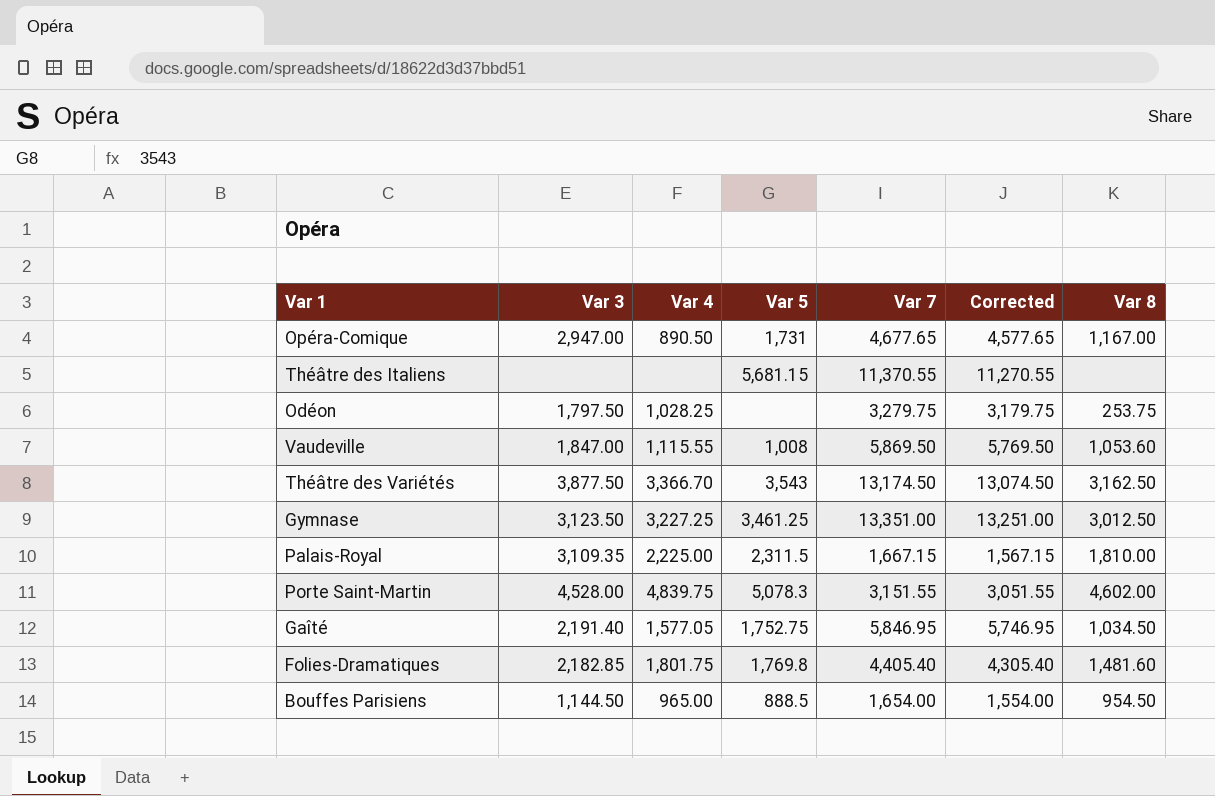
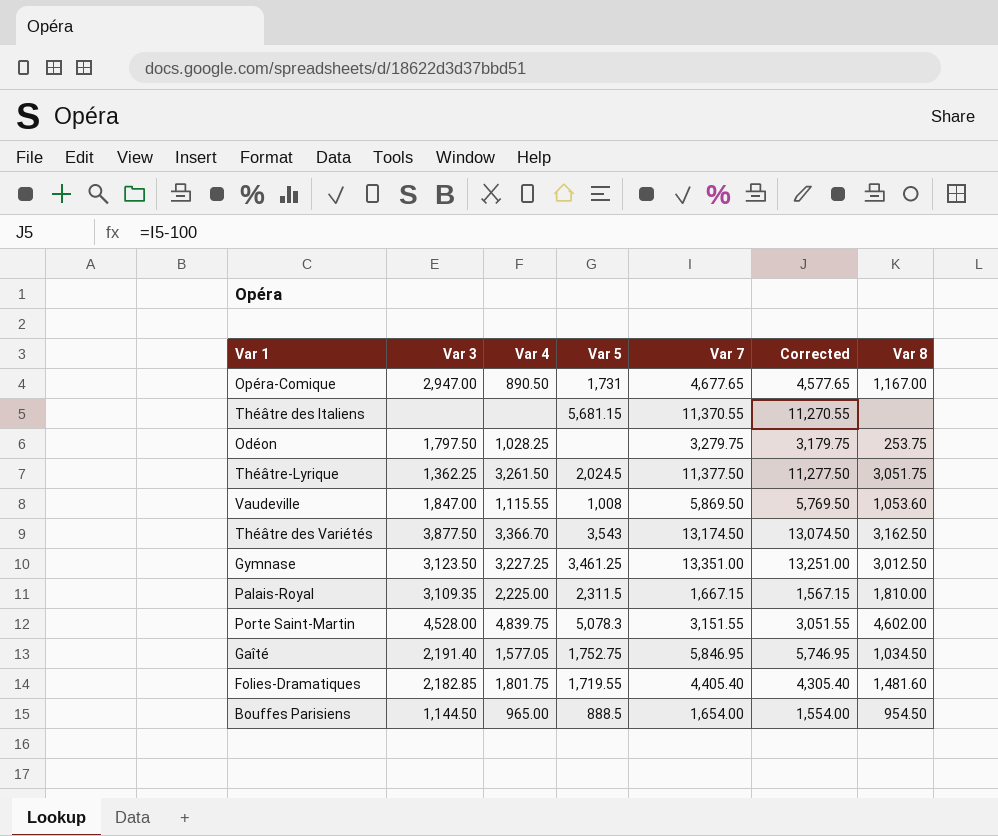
row Théâtre-Lyrique: none -> 1,362.25 | 3,261.50 | 2,024.5 | 11,377.50 | 11,277.50 | 3,051.75
Folies-Dramatiques | Var 5: 1,769.8 -> 1,719.55

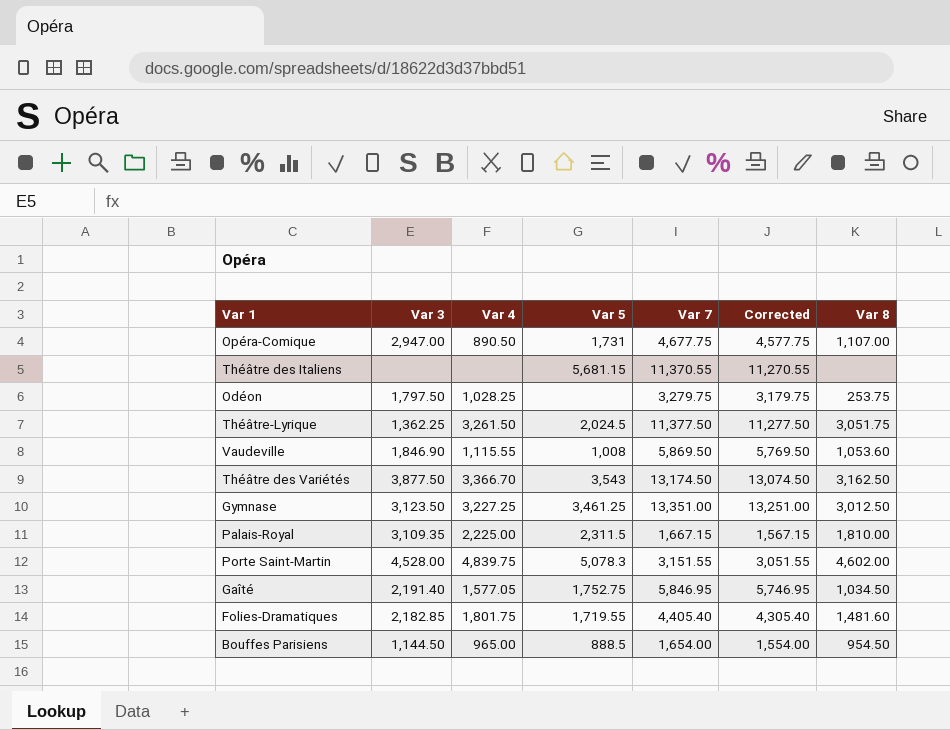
Opéra-Comique | Var 7: 4,677.65 -> 4,677.75
Opéra-Comique | Corrected: 4,577.65 -> 4,577.75
Opéra-Comique | Var 8: 1,167.00 -> 1,107.00
Vaudeville | Var 3: 1,847.00 -> 1,846.90

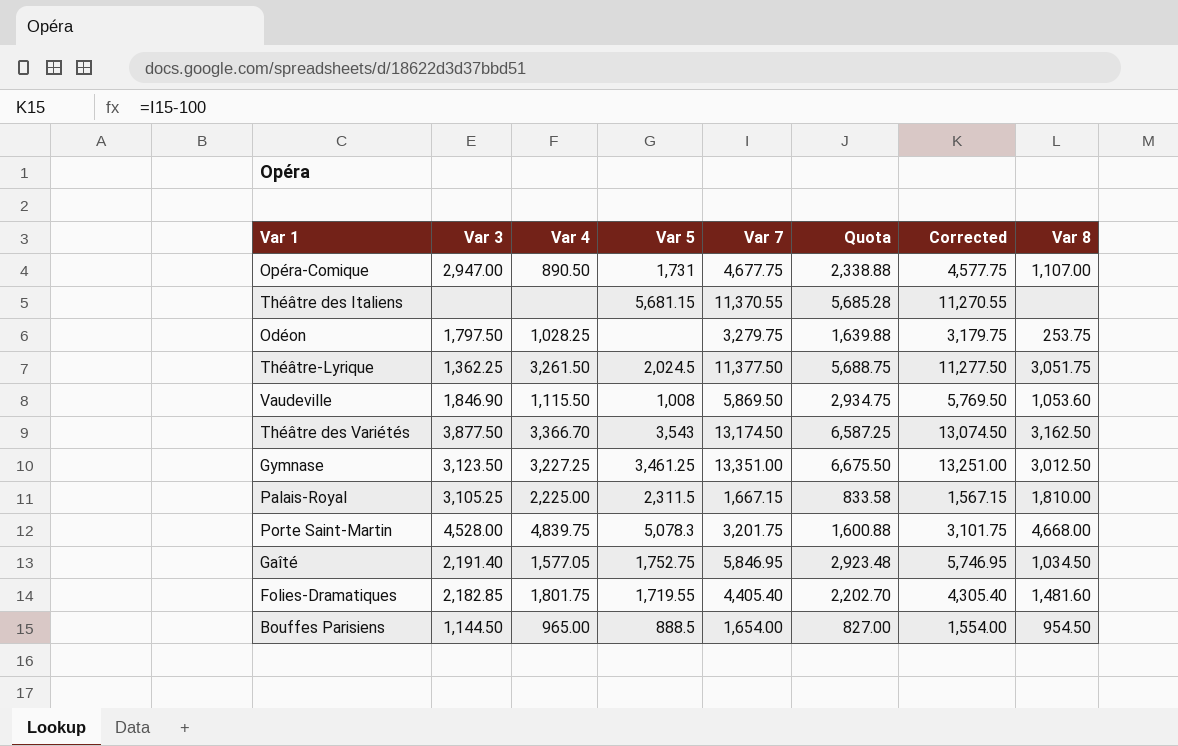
column Quota | formula: none -> [Var 7] * 0.5
Vaudeville | Var 4: 1,115.55 -> 1,115.50
Palais-Royal | Var 3: 3,109.35 -> 3,105.25
Porte Saint-Martin | Var 7: 3,151.55 -> 3,201.75
Porte Saint-Martin | Corrected: 3,051.55 -> 3,101.75
Porte Saint-Martin | Var 8: 4,602.00 -> 4,668.00

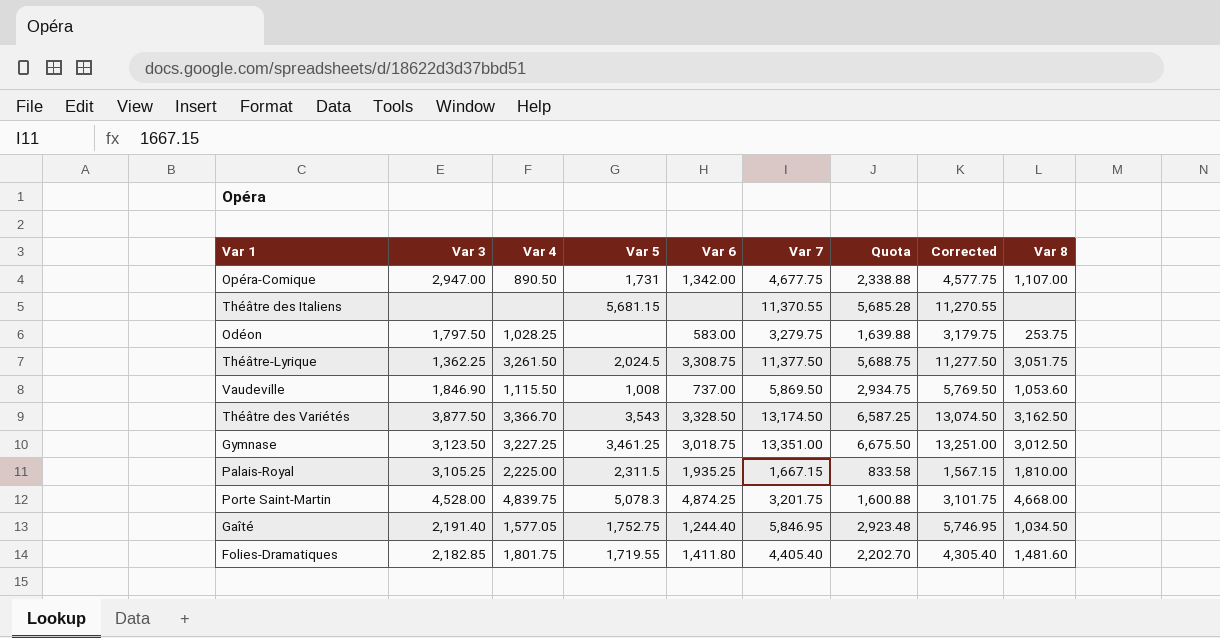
column Var 6 | position: none -> 5
row Bouffes Parisiens: 1,144.50 | 965.00 | 888.5 | 1,654.00 | 827.00 | 1,554.00 | 954.50 -> none

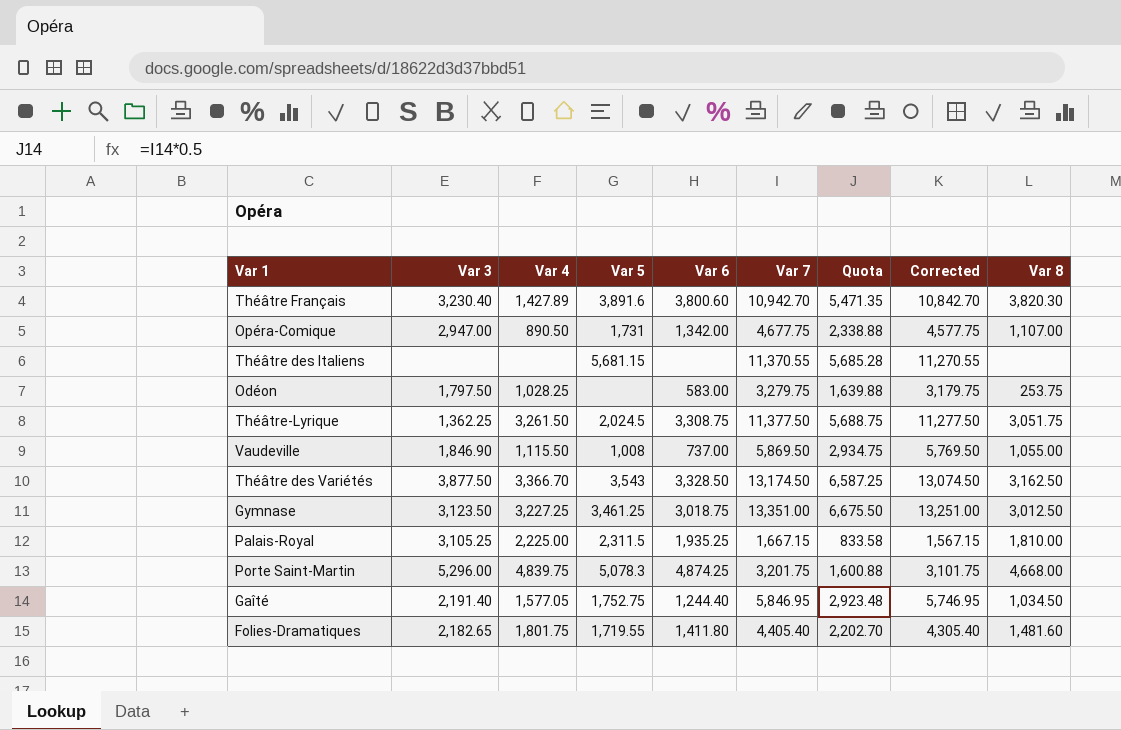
row Théâtre Français: none -> 3,230.40 | 1,427.89 | 3,891.6 | 3,800.60 | 10,942.70 | 5,471.35 | 10,842.70 | 3,820.30
Vaudeville | Var 8: 1,053.60 -> 1,055.00
Porte Saint-Martin | Var 3: 4,528.00 -> 5,296.00
Folies-Dramatiques | Var 3: 2,182.85 -> 2,182.65

